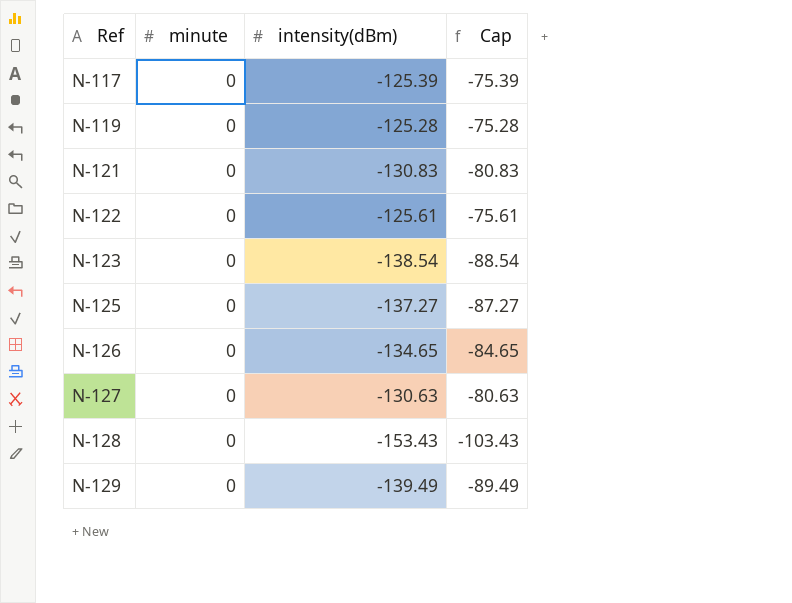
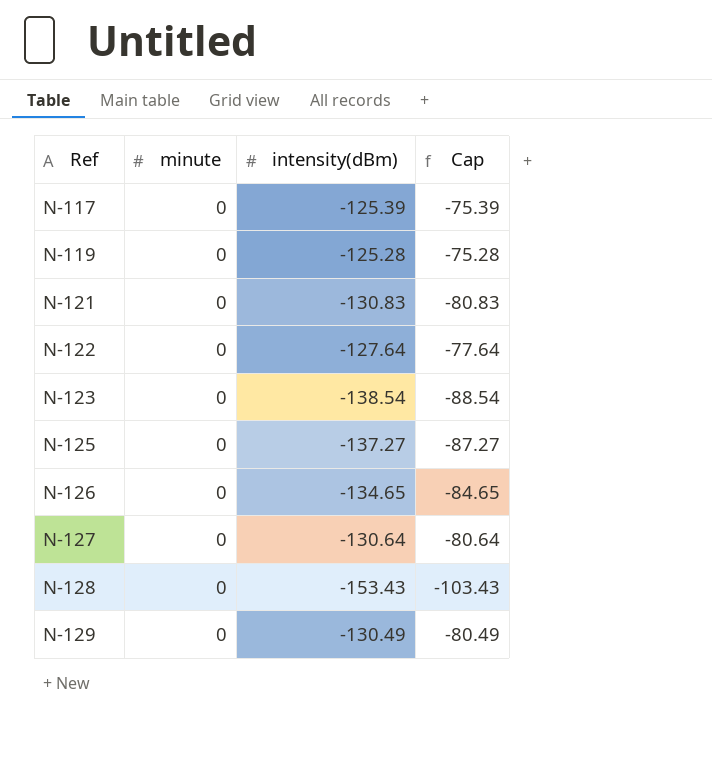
N-122 | intensity(dBm): -125.61 -> -127.64
N-122 | Cap: -75.61 -> -77.64
N-127 | intensity(dBm): -130.63 -> -130.64
N-127 | Cap: -80.63 -> -80.64
N-129 | intensity(dBm): -139.49 -> -130.49
N-129 | Cap: -89.49 -> -80.49

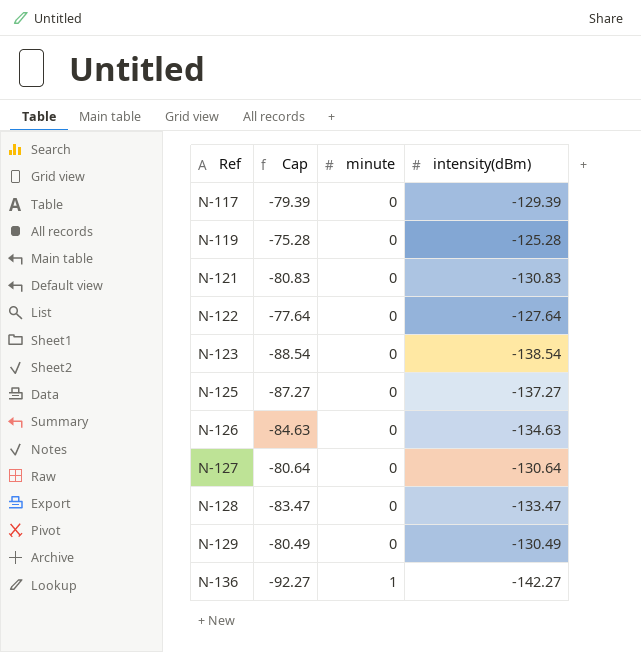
column Cap | position: 4 -> 2
N-117 | Cap: -75.39 -> -79.39
N-117 | intensity(dBm): -125.39 -> -129.39
N-126 | Cap: -84.65 -> -84.63
N-126 | intensity(dBm): -134.65 -> -134.63
N-128 | Cap: -103.43 -> -83.47
N-128 | intensity(dBm): -153.43 -> -133.47
row N-136: none -> -92.27 | 1 | -142.27

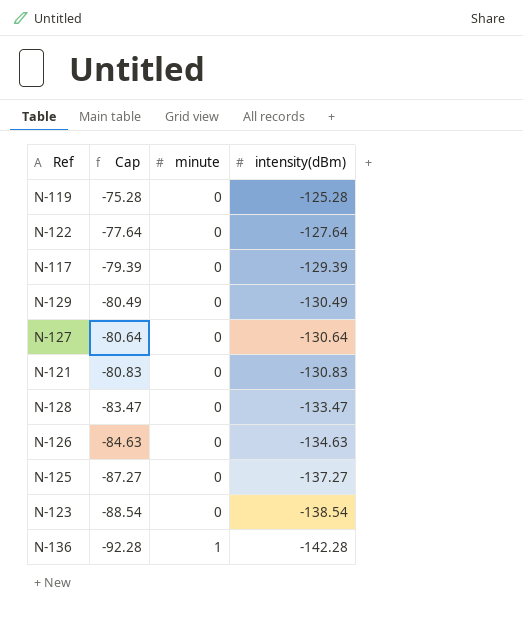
row order: Ref ascending -> Cap descending
N-136 | Cap: -92.27 -> -92.28
N-136 | intensity(dBm): -142.27 -> -142.28

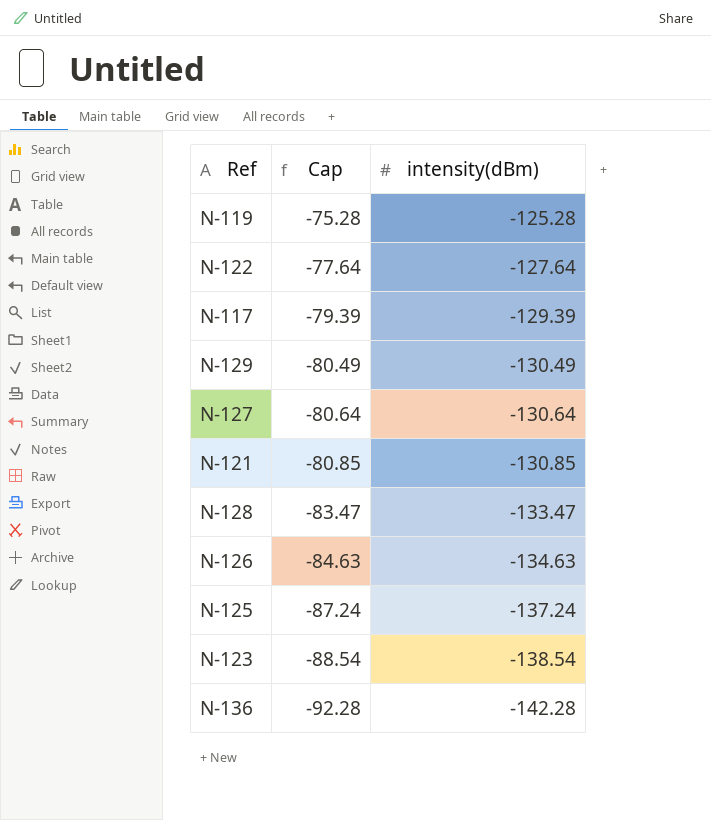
column minute | position: 3 -> none
N-121 | Cap: -80.83 -> -80.85
N-121 | intensity(dBm): -130.83 -> -130.85
N-125 | Cap: -87.27 -> -87.24
N-125 | intensity(dBm): -137.27 -> -137.24

